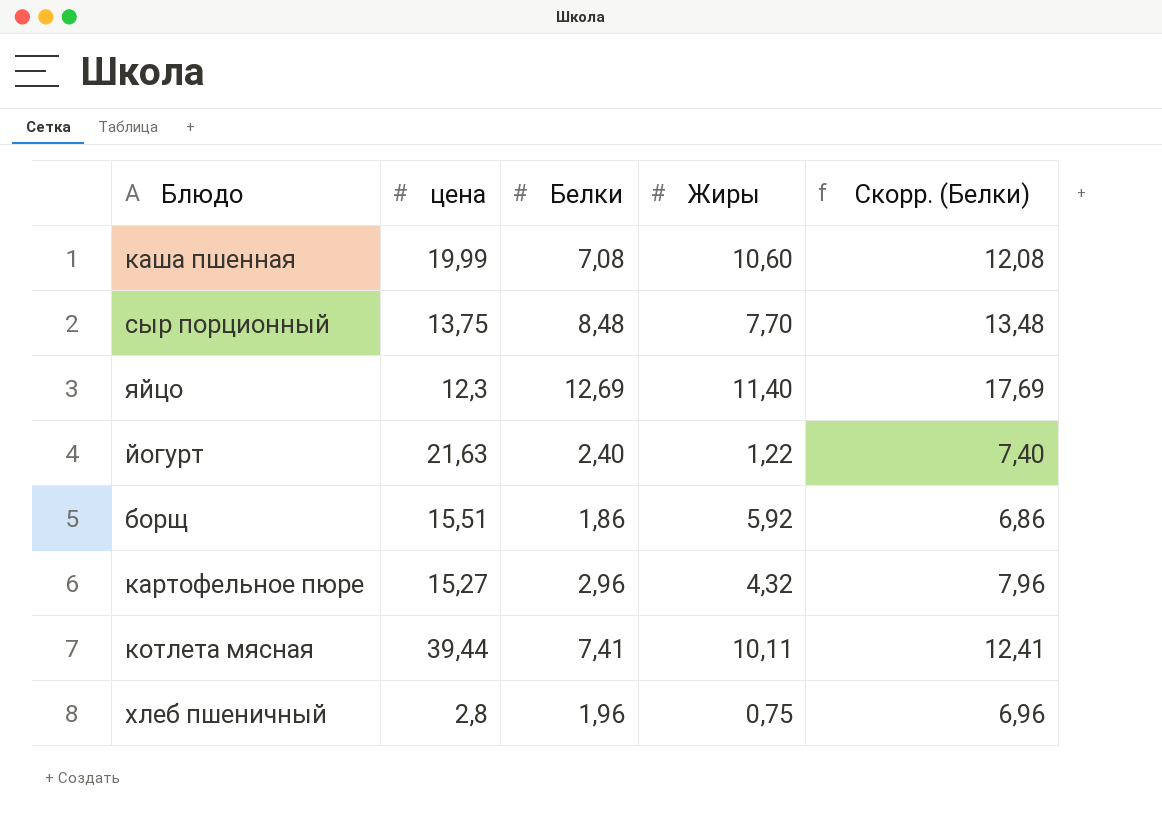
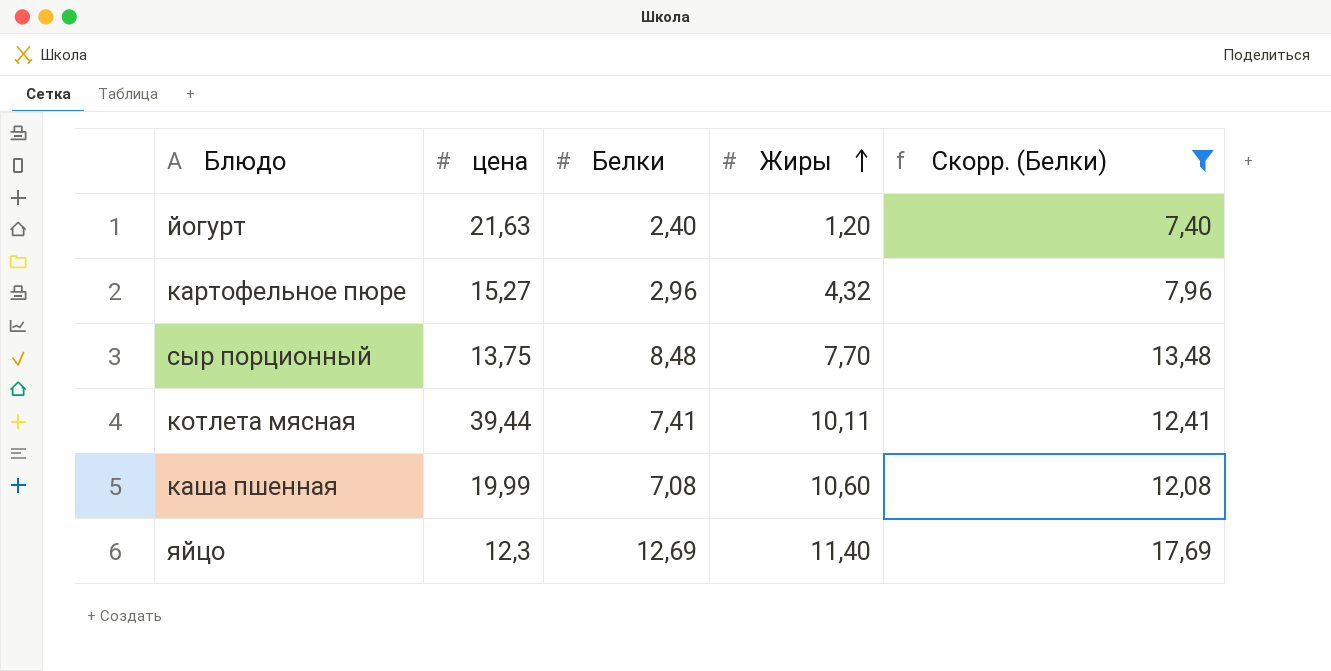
filter: none -> Скорр. (Белки) >= 7,40
row order: none -> Жиры ascending
йогурт | Жиры: 1,22 -> 1,20

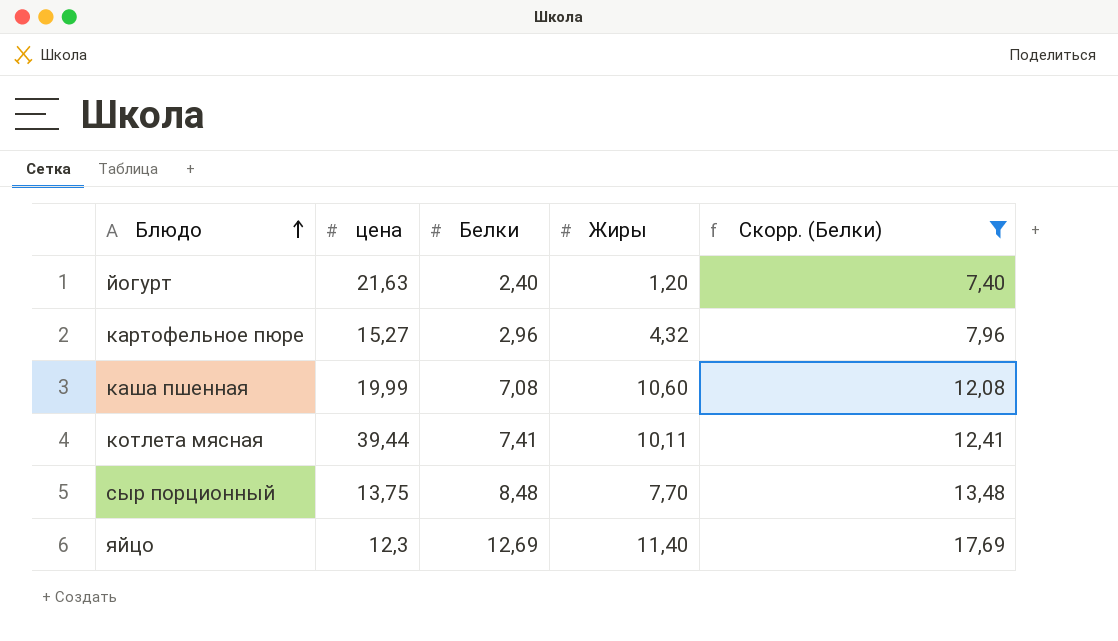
row order: Жиры ascending -> Блюдо ascending

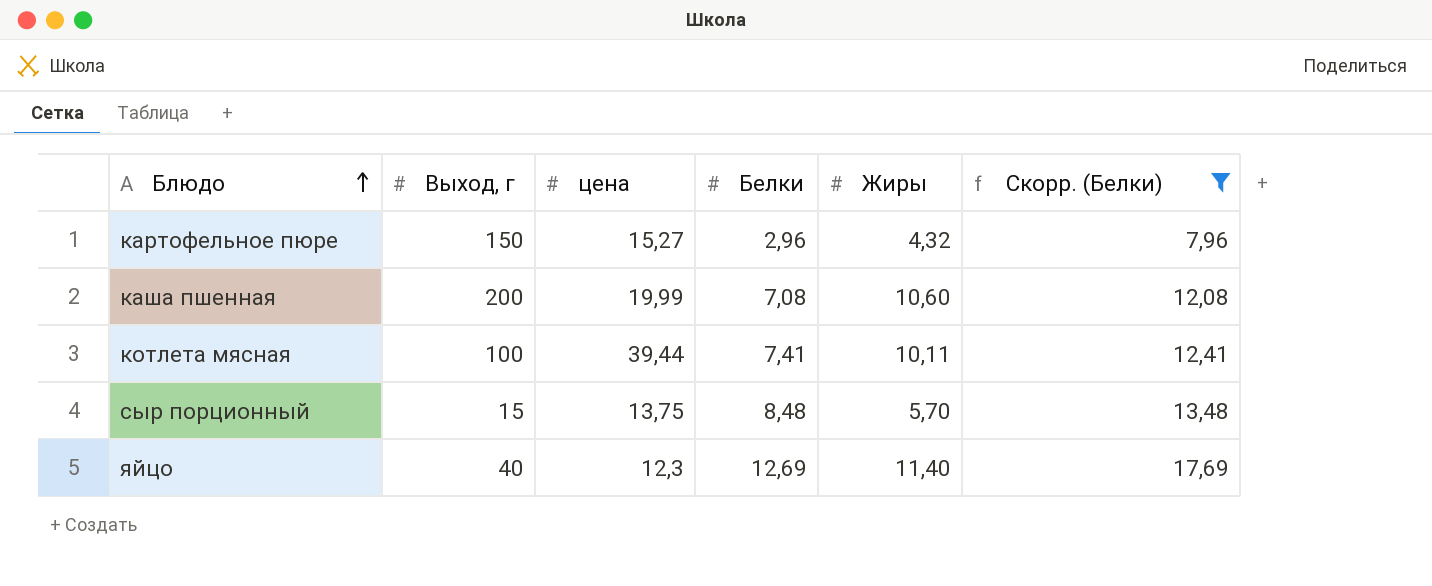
column Выход, г | position: none -> 2
row йогурт: 21,63 | 2,40 | 1,20 | 7,40 -> none
сыр порционный | Жиры: 7,70 -> 5,70

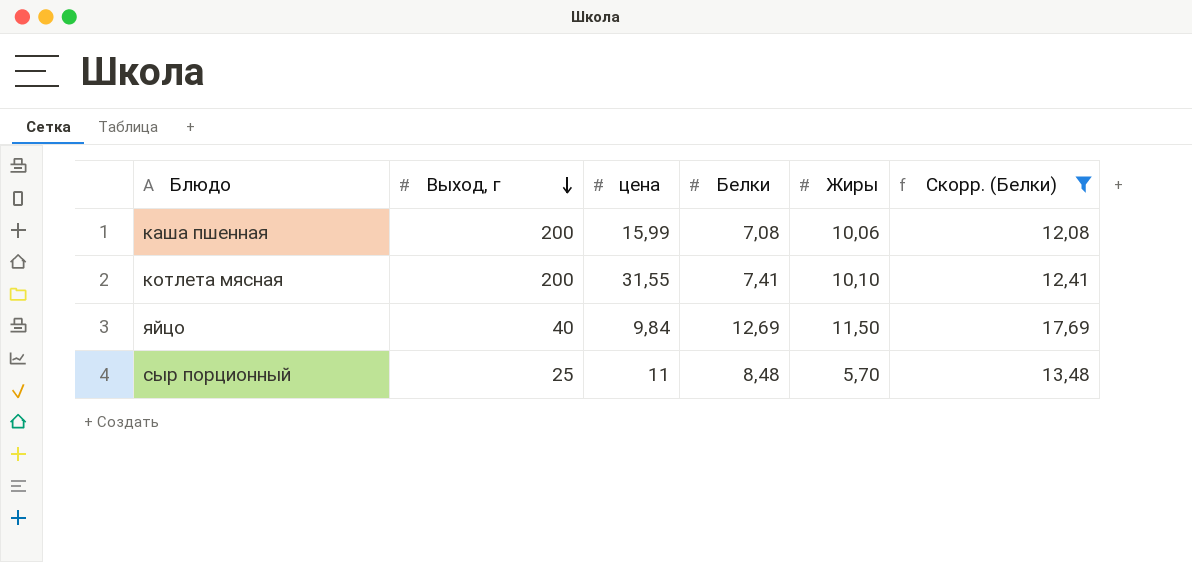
row order: Блюдо ascending -> Выход, г descending
row картофельное пюре: 150 | 15,27 | 2,96 | 4,32 | 7,96 -> none
каша пшенная | цена: 19,99 -> 15,99
каша пшенная | Жиры: 10,60 -> 10,06
котлета мясная | Выход, г: 100 -> 200
котлета мясная | цена: 39,44 -> 31,55
котлета мясная | Жиры: 10,11 -> 10,10
яйцо | цена: 12,3 -> 9,84
яйцо | Жиры: 11,40 -> 11,50
сыр порционный | Выход, г: 15 -> 25
сыр порционный | цена: 13,75 -> 11

